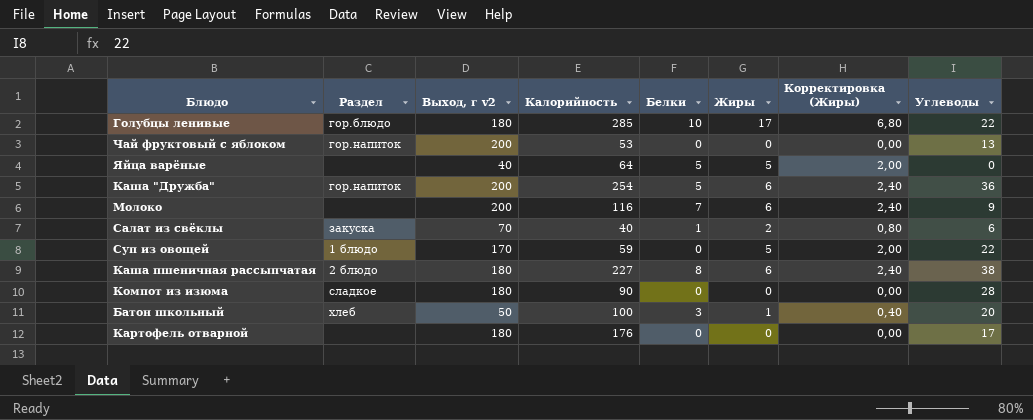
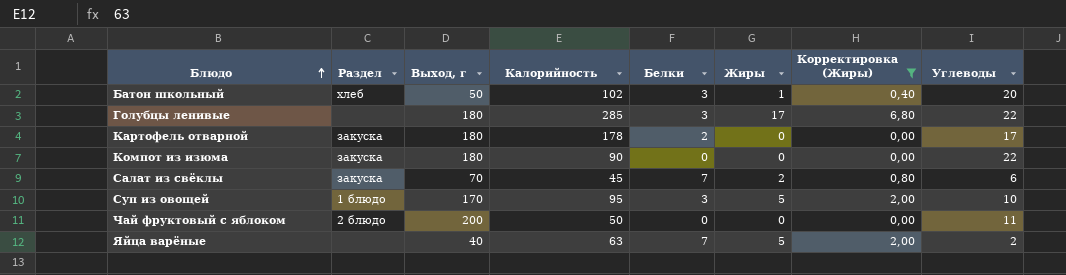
filter: none -> Корректировка (Жиры) != 2,40
row order: none -> Блюдо ascending
column name: Выход, г v2 -> Выход, г
Батон школьный | Калорийность: 100 -> 102
Голубцы ленивые | Раздел: гор.блюдо -> none
Голубцы ленивые | Белки: 10 -> 3
Картофель отварной | Раздел: none -> закуска
Картофель отварной | Калорийность: 176 -> 178
Картофель отварной | Белки: 0 -> 2
Компот из изюма | Раздел: сладкое -> закуска
Компот из изюма | Углеводы: 28 -> 22
Салат из свёклы | Калорийность: 40 -> 45
Салат из свёклы | Белки: 1 -> 7
Суп из овощей | Калорийность: 59 -> 95
Суп из овощей | Белки: 0 -> 3
Суп из овощей | Углеводы: 22 -> 10
Чай фруктовый с яблоком | Раздел: гор.напиток -> 2 блюдо
Чай фруктовый с яблоком | Калорийность: 53 -> 50
Чай фруктовый с яблоком | Углеводы: 13 -> 11
Яйца варёные | Калорийность: 64 -> 63
Яйца варёные | Белки: 5 -> 7
Яйца варёные | Углеводы: 0 -> 2

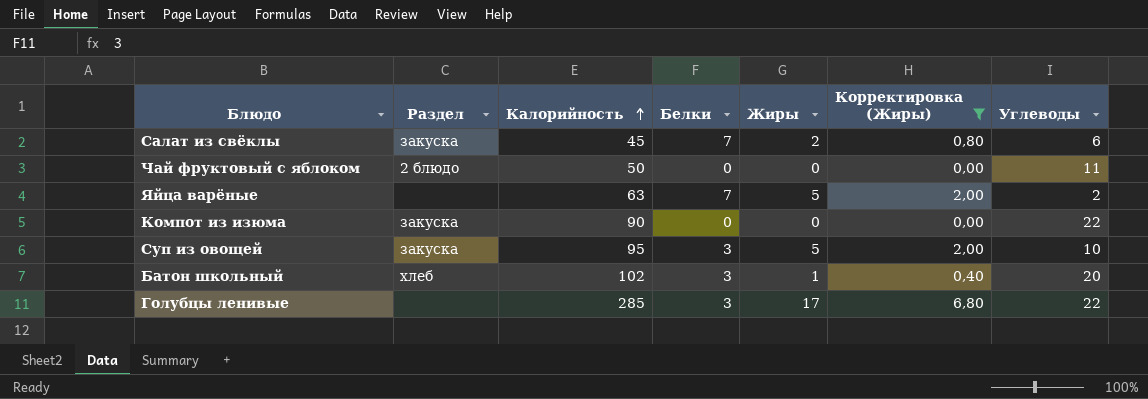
row order: Блюдо ascending -> Калорийность ascending
column Выход, г | position: 3 -> none
row Картофель отварной: закуска | 180 | 178 | 2 | 0 | 0,00 | 17 -> none
Суп из овощей | Раздел: 1 блюдо -> закуска

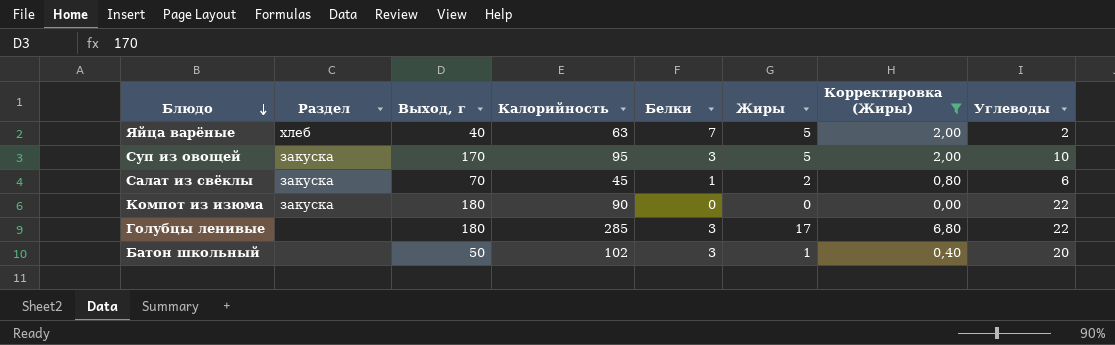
row order: Калорийность ascending -> Блюдо descending
column Выход, г | position: none -> 3
row Чай фруктовый с яблоком: 2 блюдо | 50 | 0 | 0 | 0,00 | 11 -> none
Яйца варёные | Раздел: none -> хлеб
Салат из свёклы | Белки: 7 -> 1
Батон школьный | Раздел: хлеб -> none

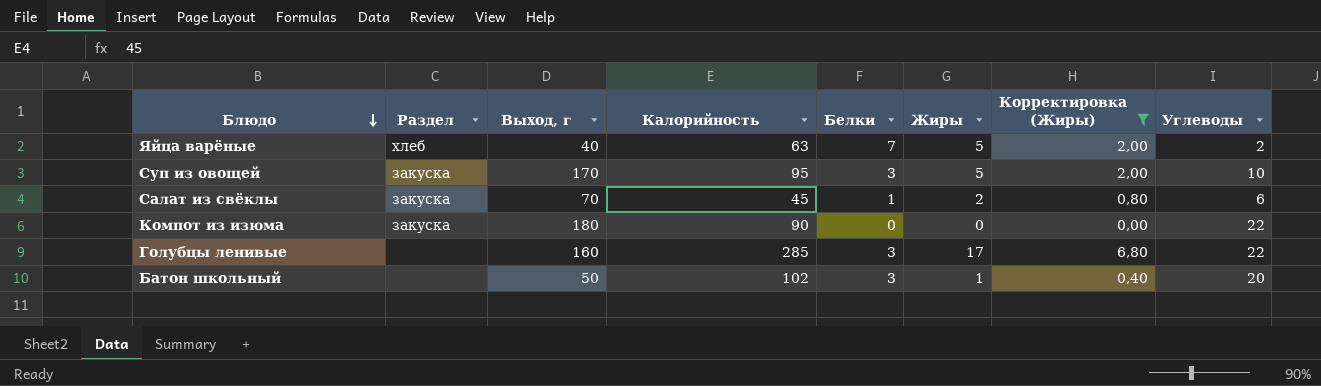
Голубцы ленивые | Выход, г: 180 -> 160

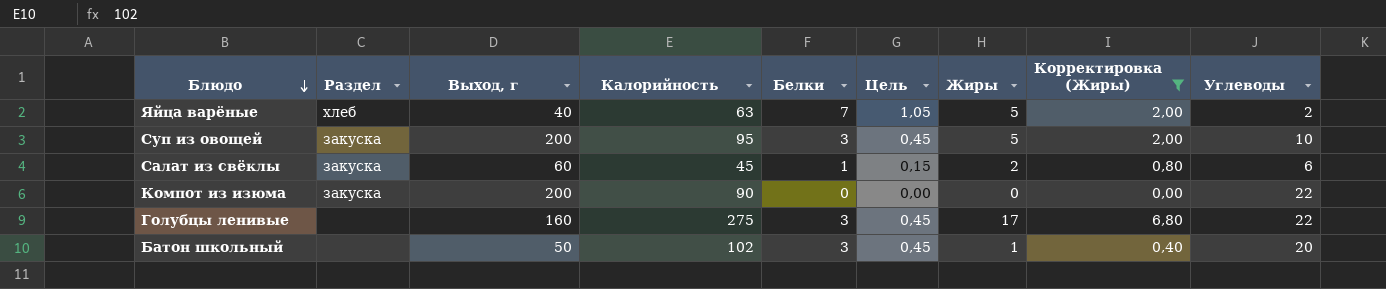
column Цель | formula: none -> [Белки] * 0,15
Суп из овощей | Выход, г: 170 -> 200
Салат из свёклы | Выход, г: 70 -> 60
Компот из изюма | Выход, г: 180 -> 200
Голубцы ленивые | Калорийность: 285 -> 275

